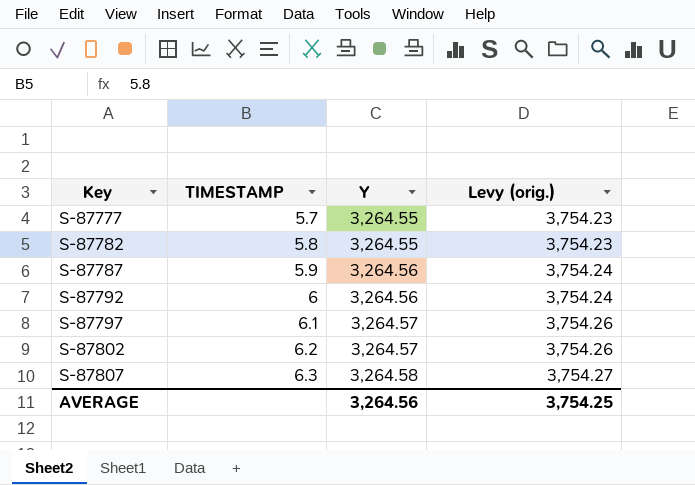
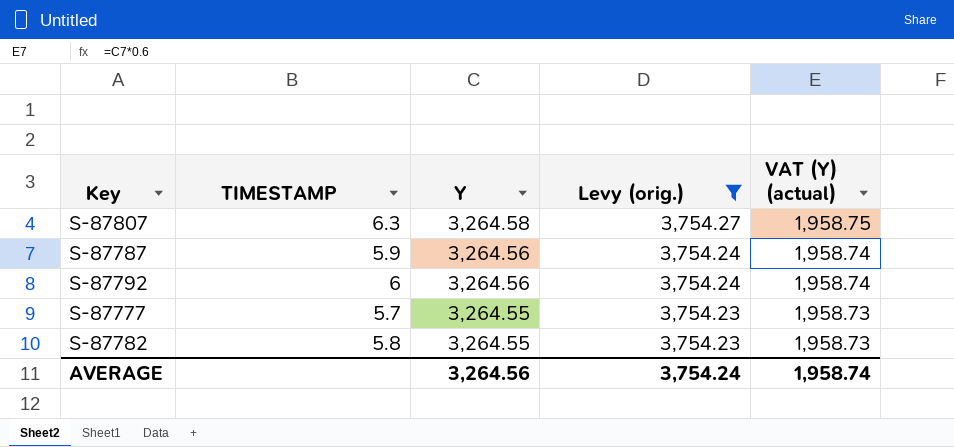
filter: none -> Levy (orig.) != 3,754.26
row order: Key ascending -> Y descending
column VAT (Y) (actual) | formula: none -> [Y] * 0.6
AVERAGE | Levy (orig.): 3,754.25 -> 3,754.24

